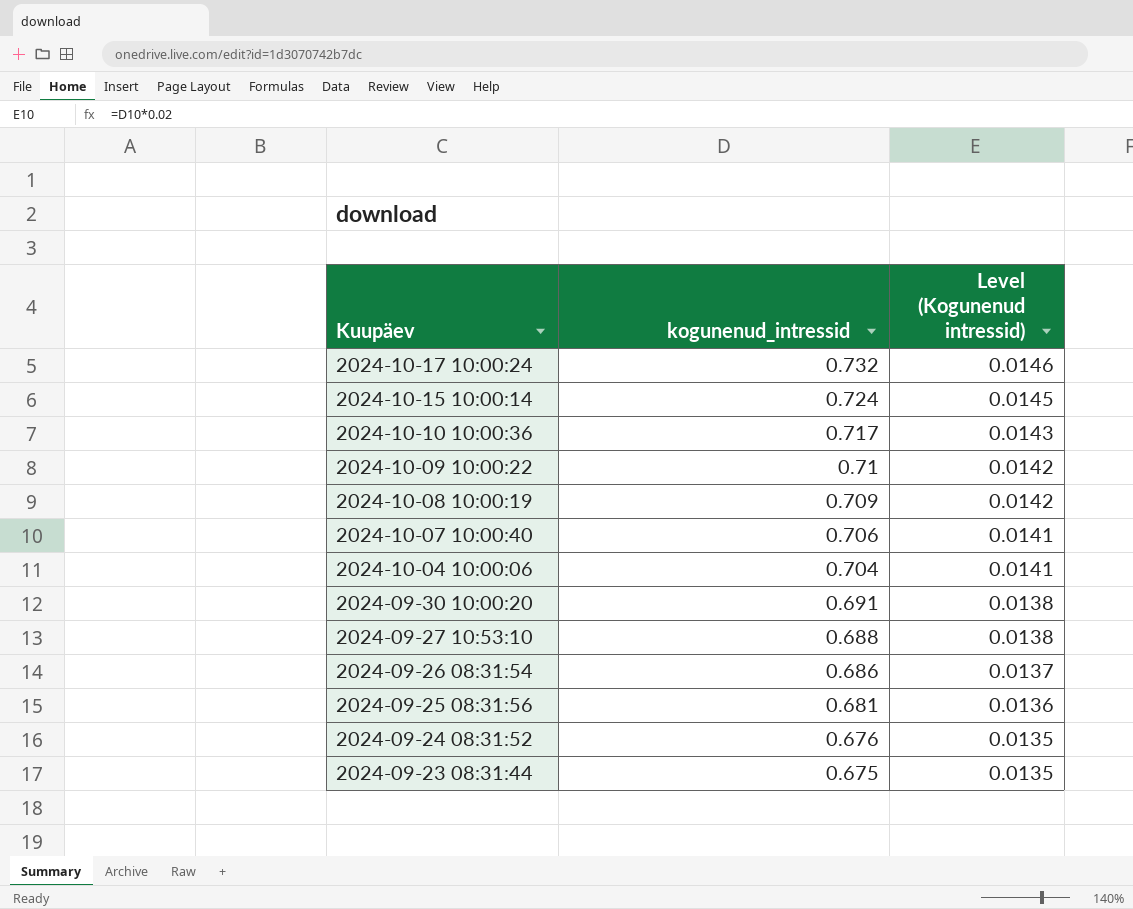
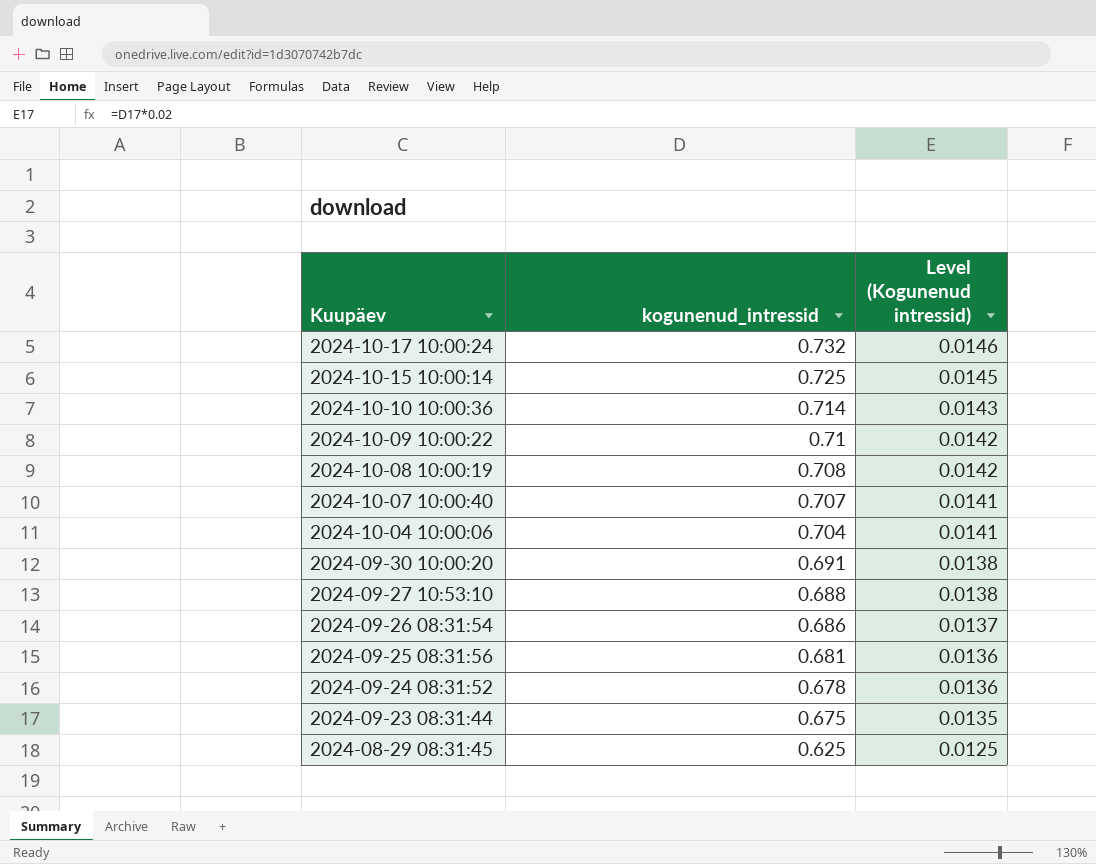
2024-10-15 10:00:14 | kogunenud_intressid: 0.724 -> 0.725
2024-10-10 10:00:36 | kogunenud_intressid: 0.717 -> 0.714
2024-10-08 10:00:19 | kogunenud_intressid: 0.709 -> 0.708
2024-10-07 10:00:40 | kogunenud_intressid: 0.706 -> 0.707
2024-09-24 08:31:52 | kogunenud_intressid: 0.676 -> 0.678
2024-09-24 08:31:52 | Level (Kogunenud intressid): 0.0135 -> 0.0136
row 2024-08-29 08:31:45: none -> 0.625 | 0.0125

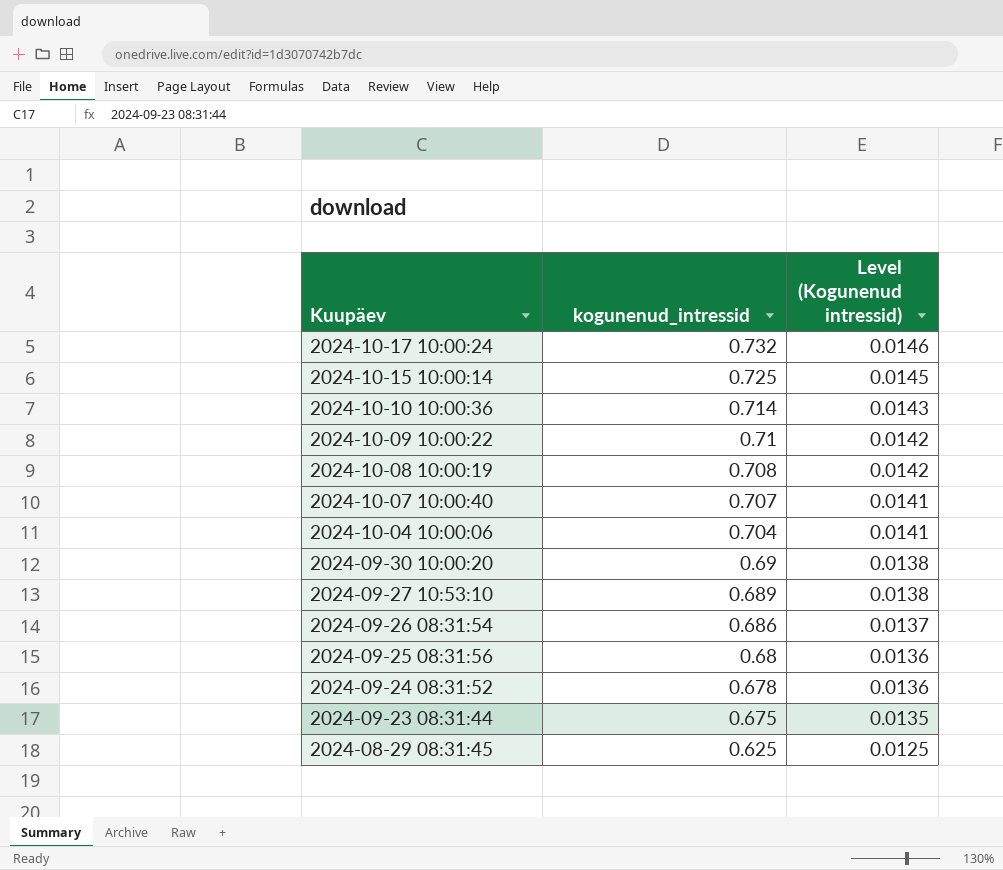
2024-09-30 10:00:20 | kogunenud_intressid: 0.691 -> 0.69
2024-09-27 10:53:10 | kogunenud_intressid: 0.688 -> 0.689
2024-09-25 08:31:56 | kogunenud_intressid: 0.681 -> 0.68

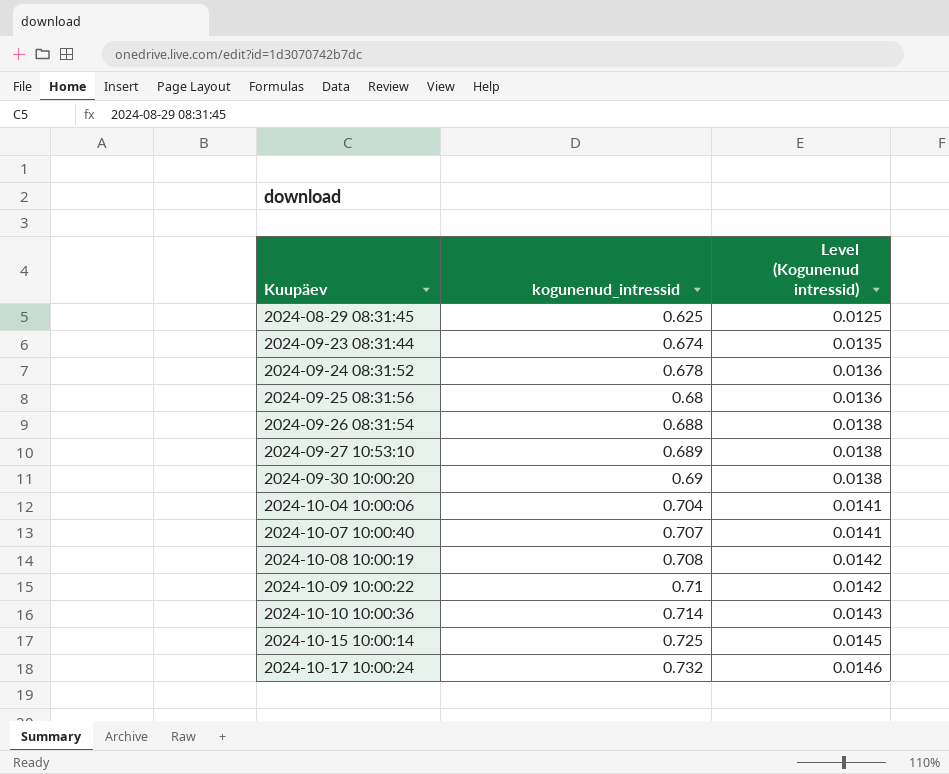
row order: Kuupäev descending -> Kuupäev ascending
2024-09-23 08:31:44 | kogunenud_intressid: 0.675 -> 0.674
2024-09-26 08:31:54 | kogunenud_intressid: 0.686 -> 0.688
2024-09-26 08:31:54 | Level (Kogunenud intressid): 0.0137 -> 0.0138

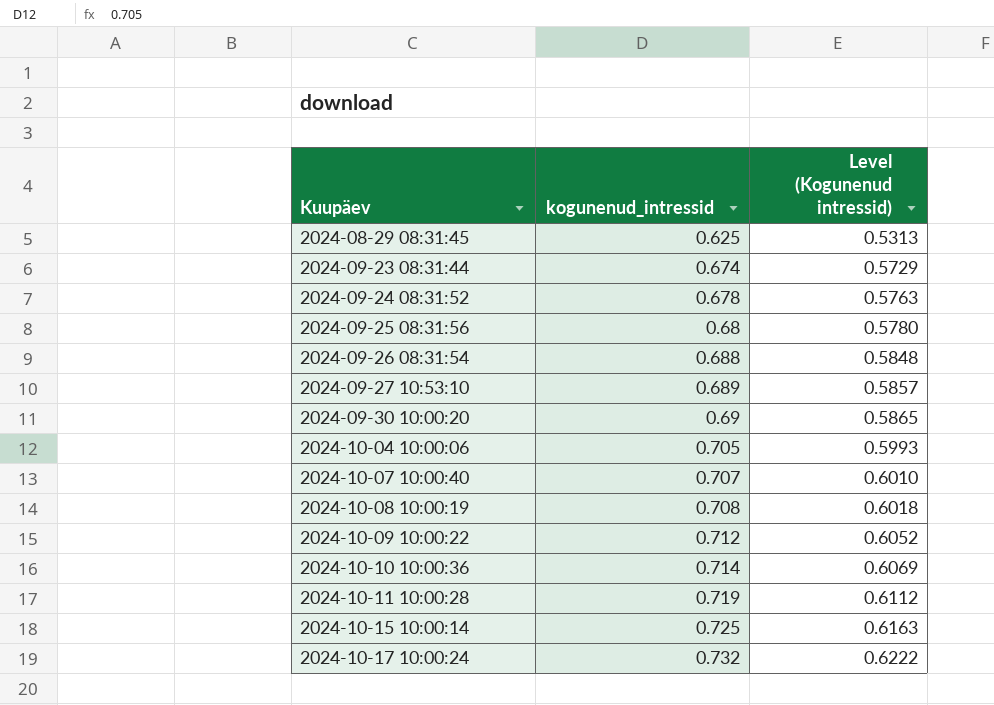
column Level (Kogunenud intressid) | formula: [kogunenud_intressid] * 0.02 -> [kogunenud_intressid] * 0.85
2024-10-04 10:00:06 | kogunenud_intressid: 0.704 -> 0.705
2024-10-09 10:00:22 | kogunenud_intressid: 0.71 -> 0.712
row 2024-10-11 10:00:28: none -> 0.719 | 0.6112

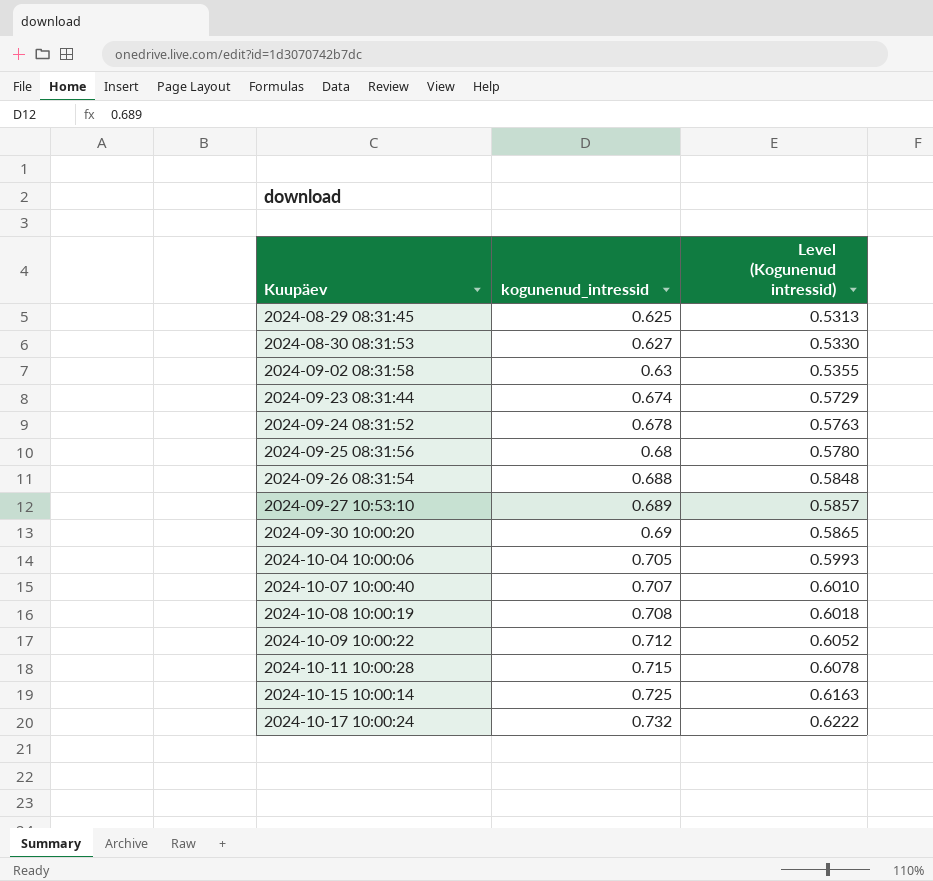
row 2024-10-10 10:00:36: 0.714 | 0.6069 -> none
row 2024-08-30 08:31:53: none -> 0.627 | 0.5330
row 2024-09-02 08:31:58: none -> 0.63 | 0.5355
2024-10-11 10:00:28 | kogunenud_intressid: 0.719 -> 0.715
2024-10-11 10:00:28 | Level (Kogunenud intressid): 0.6112 -> 0.6078

